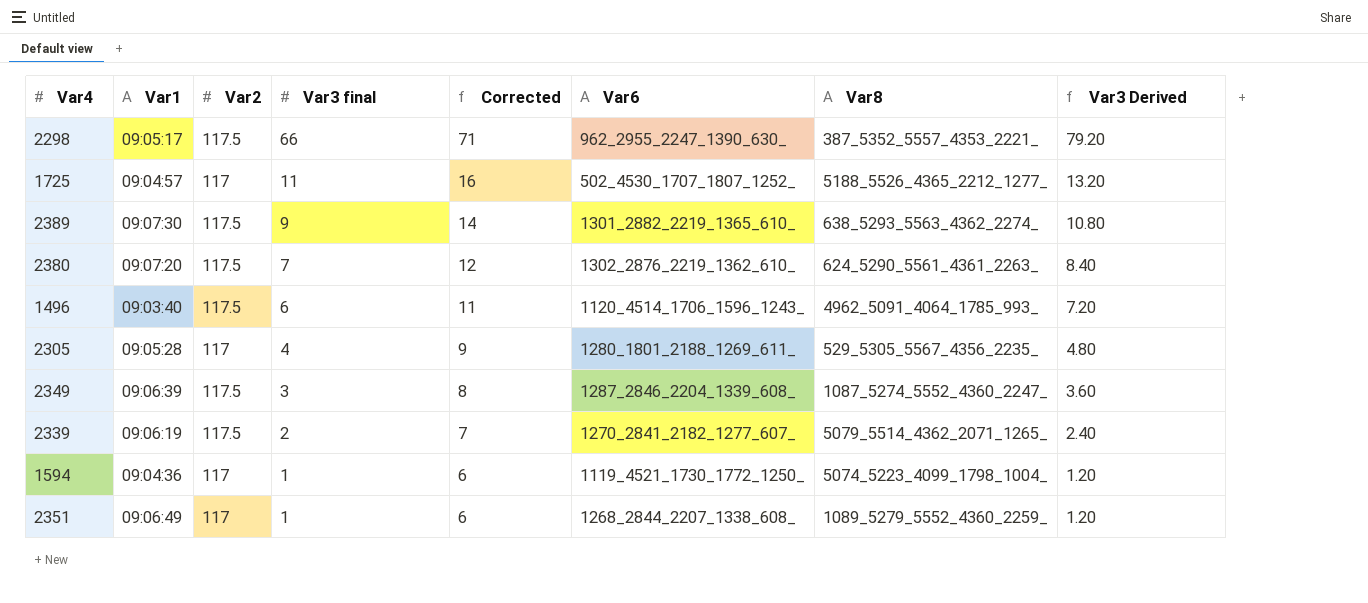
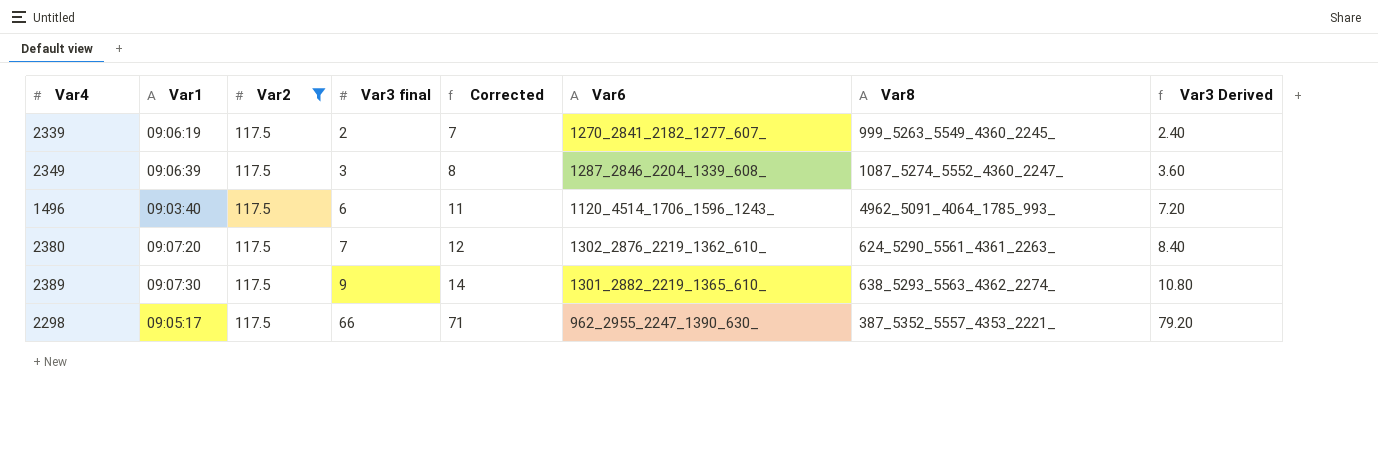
filter: none -> Var2 = 117.5
row order: Var3 final descending -> Var3 final ascending
2339 | Var8: 5079_5514_4362_2071_1265_ -> 999_5263_5549_4360_2245_

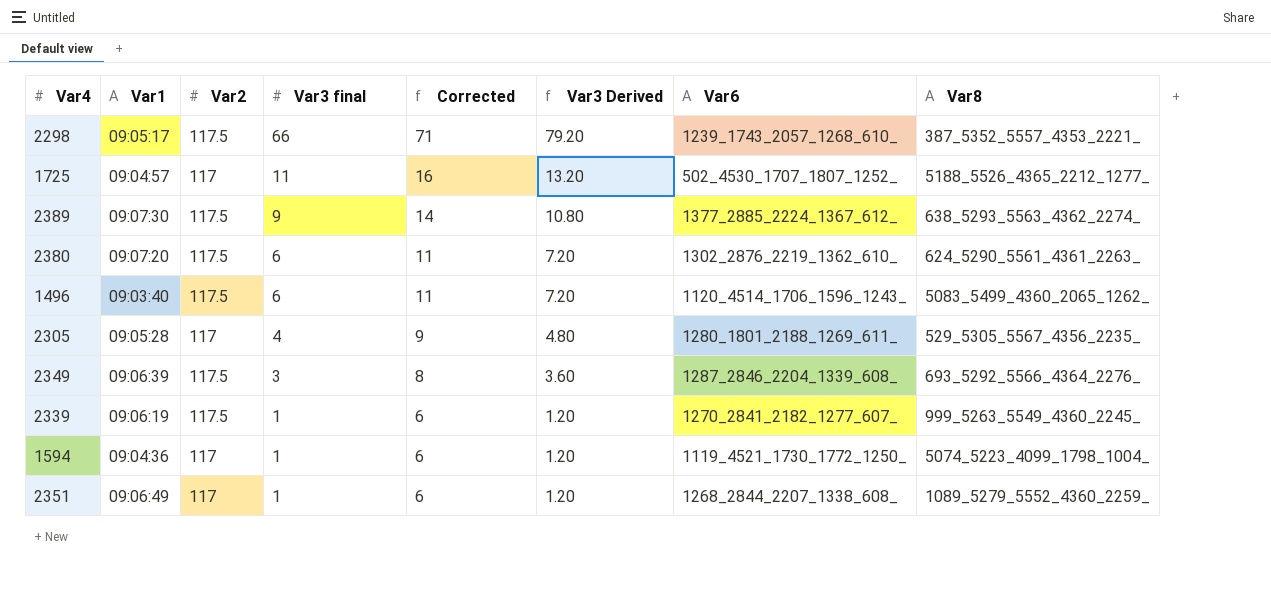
filter: Var2 = 117.5 -> none
row order: Var3 final ascending -> Var3 final descending
column Var3 Derived | position: 8 -> 6
2298 | Var6: 962_2955_2247_1390_630_ -> 1239_1743_2057_1268_610_
2389 | Var6: 1301_2882_2219_1365_610_ -> 1377_2885_2224_1367_612_
2380 | Var3 final: 7 -> 6
2380 | Corrected: 12 -> 11
2380 | Var3 Derived: 8.40 -> 7.20
1496 | Var8: 4962_5091_4064_1785_993_ -> 5083_5499_4360_2065_1262_
2349 | Var8: 1087_5274_5552_4360_2247_ -> 693_5292_5566_4364_2276_
2339 | Var3 final: 2 -> 1
2339 | Corrected: 7 -> 6
2339 | Var3 Derived: 2.40 -> 1.20

